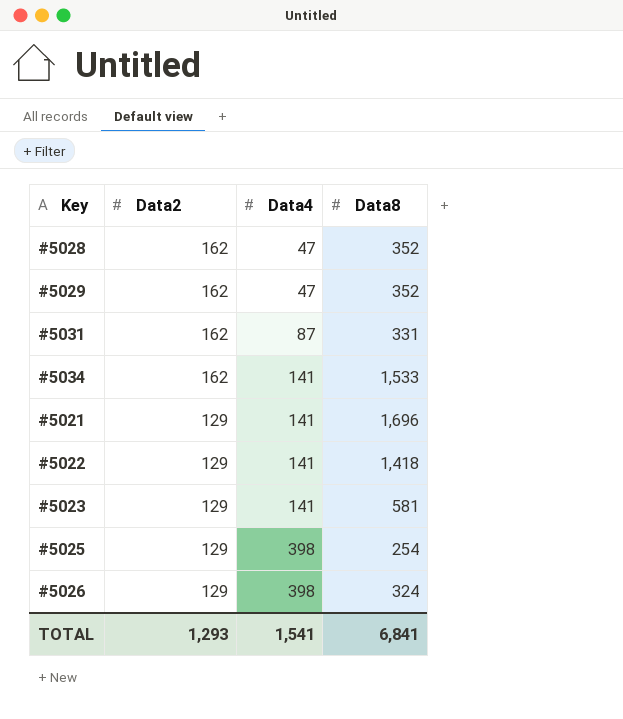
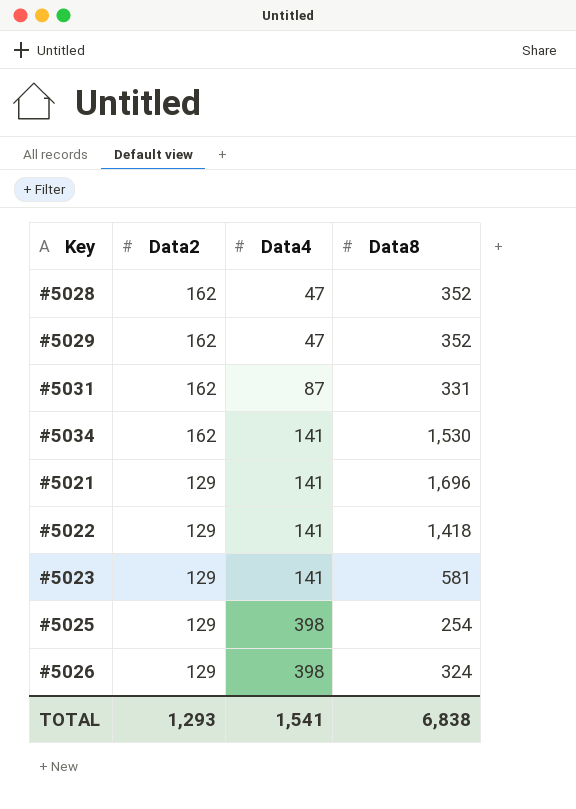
#5034 | Data8: 1,533 -> 1,530
TOTAL | Data8: 6,841 -> 6,838

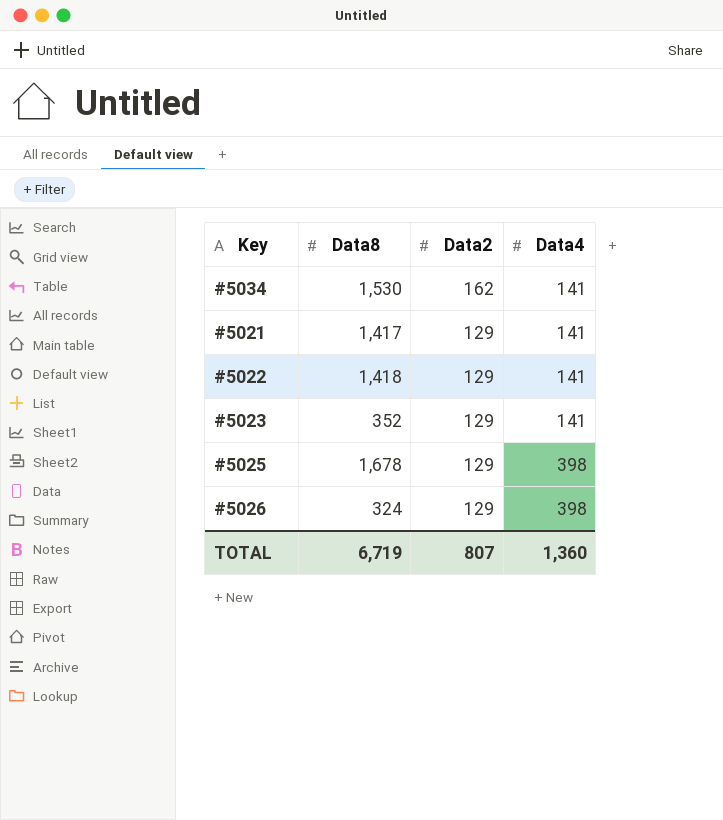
column Data8 | position: 4 -> 2
row #5028: 162 | 47 | 352 -> none
row #5029: 162 | 47 | 352 -> none
row #5031: 162 | 87 | 331 -> none
#5021 | Data8: 1,696 -> 1,417
#5023 | Data8: 581 -> 352
#5025 | Data8: 254 -> 1,678
TOTAL | Data8: 6,838 -> 6,719
TOTAL | Data2: 1,293 -> 807
TOTAL | Data4: 1,541 -> 1,360

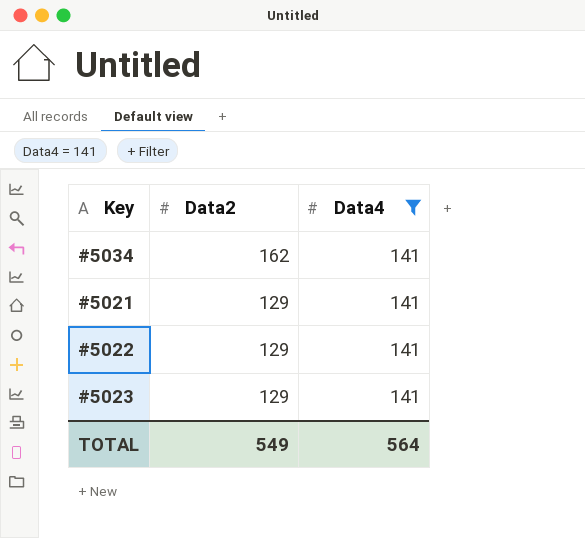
filter: none -> Data4 = 141
column Data8 | position: 2 -> none
TOTAL | Data2: 807 -> 549
TOTAL | Data4: 1,360 -> 564

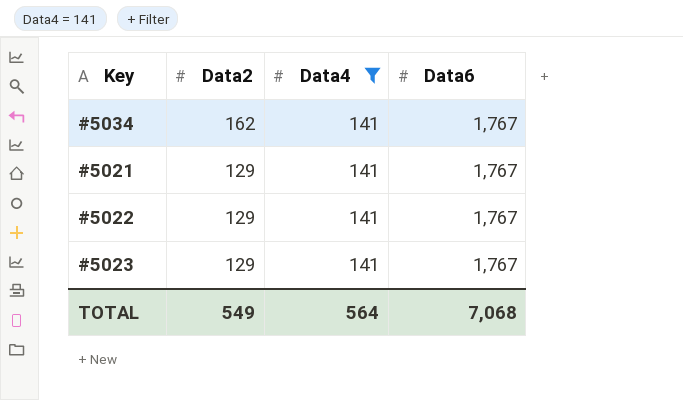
column Data6 | position: none -> 4

